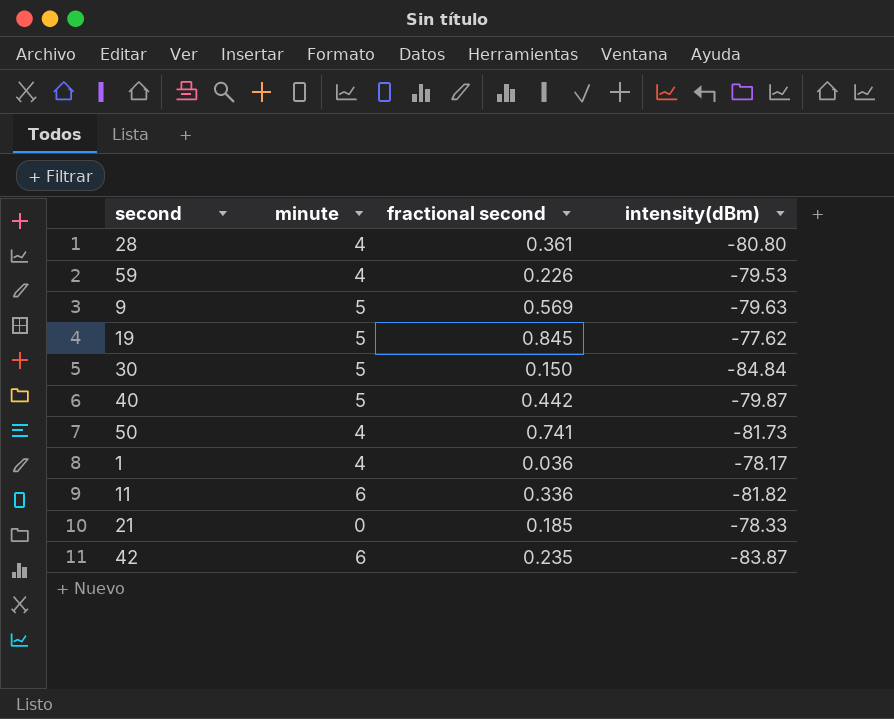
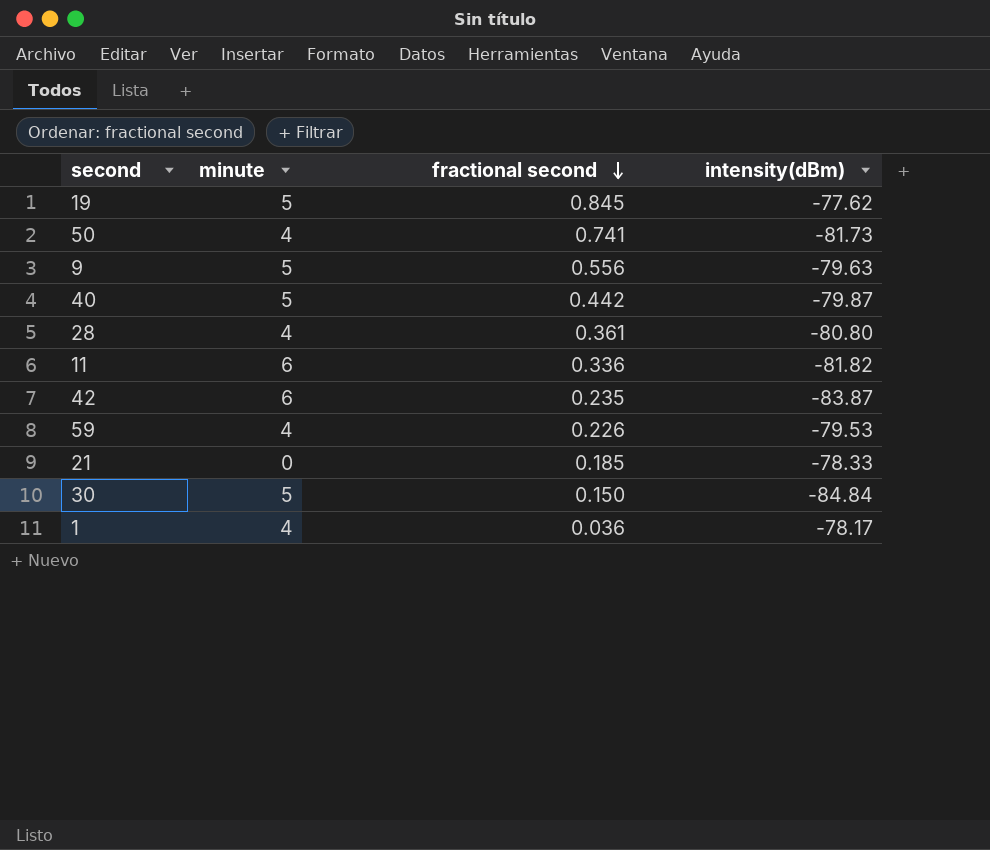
row order: none -> fractional second descending
9 | fractional second: 0.569 -> 0.556

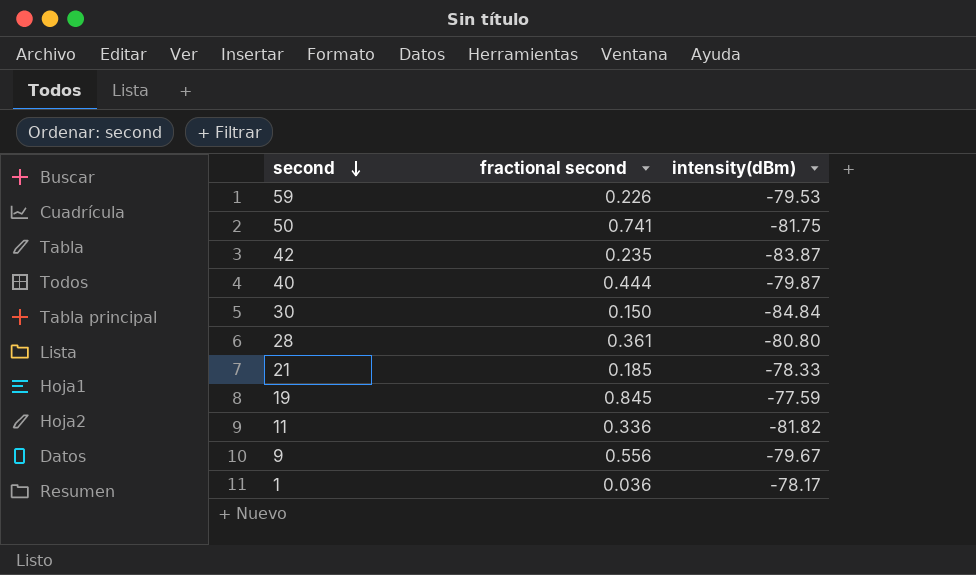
row order: fractional second descending -> second descending
column minute | position: 2 -> none
50 | intensity(dBm): -81.73 -> -81.75
40 | fractional second: 0.442 -> 0.444
19 | intensity(dBm): -77.62 -> -77.59
9 | intensity(dBm): -79.63 -> -79.67

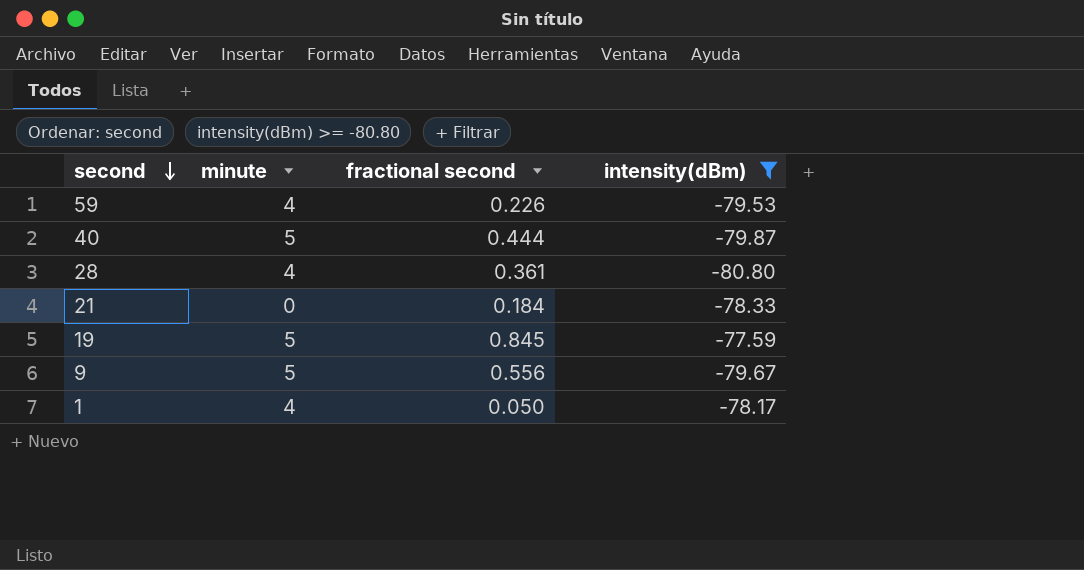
filter: none -> intensity(dBm) >= -80.80
column minute | position: none -> 2
21 | fractional second: 0.185 -> 0.184
1 | fractional second: 0.036 -> 0.050

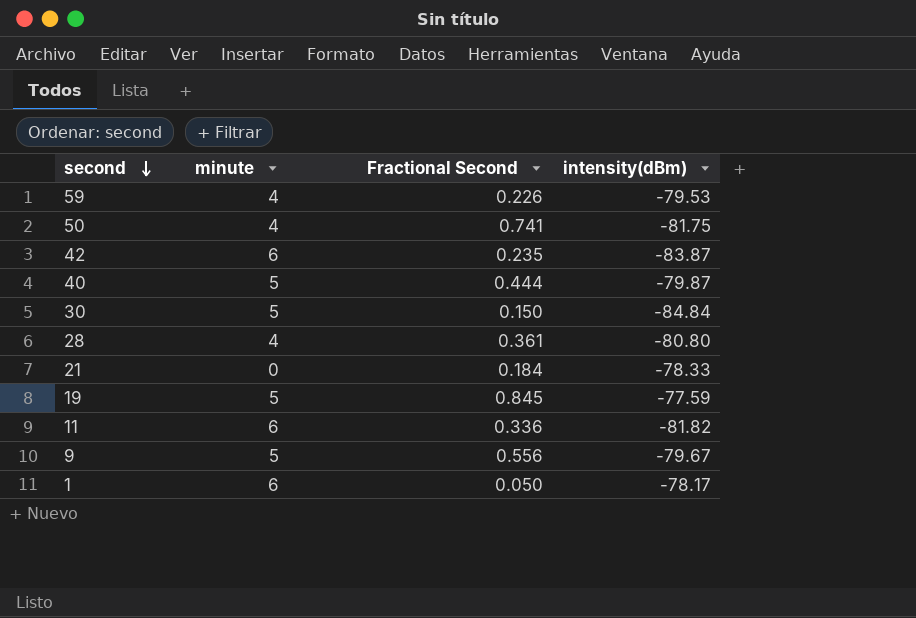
filter: intensity(dBm) >= -80.80 -> none
column name: fractional second -> Fractional Second
1 | minute: 4 -> 6

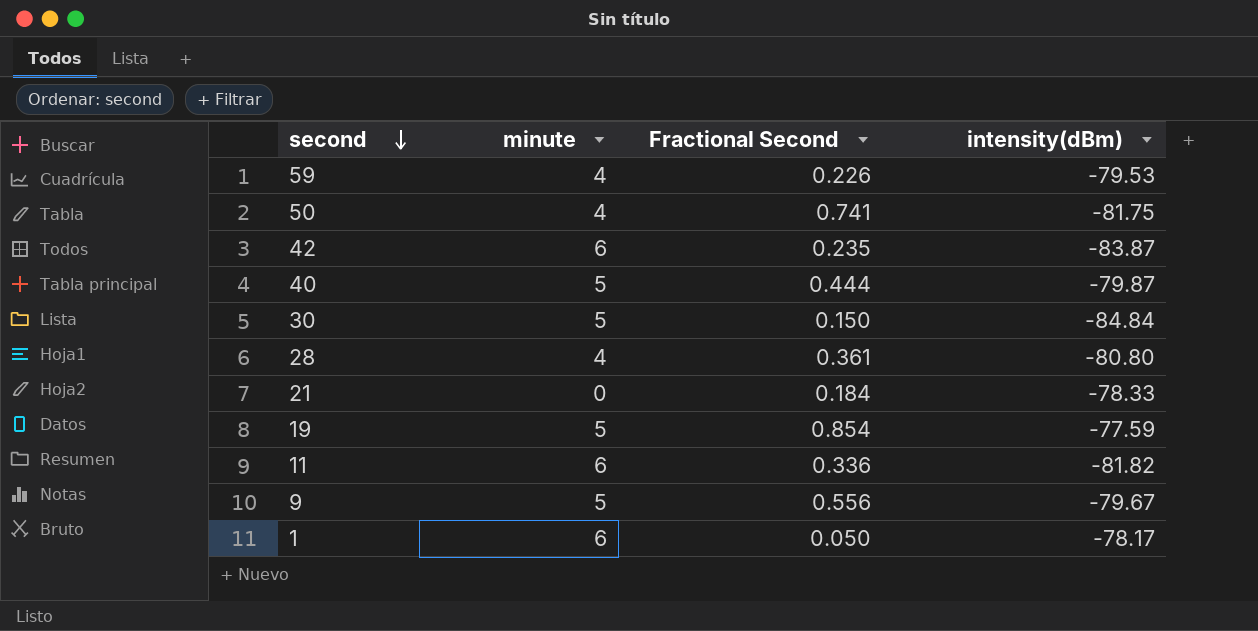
19 | Fractional Second: 0.845 -> 0.854

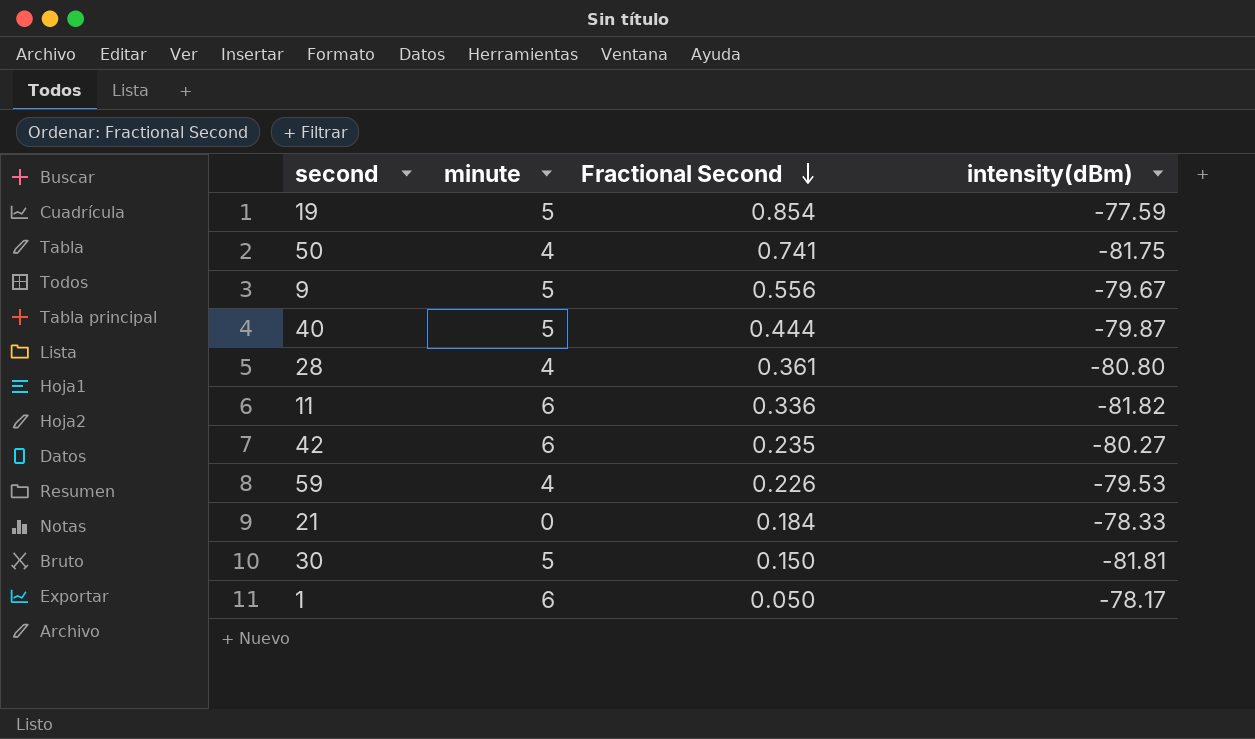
row order: second descending -> Fractional Second descending
42 | intensity(dBm): -83.87 -> -80.27
30 | intensity(dBm): -84.84 -> -81.81

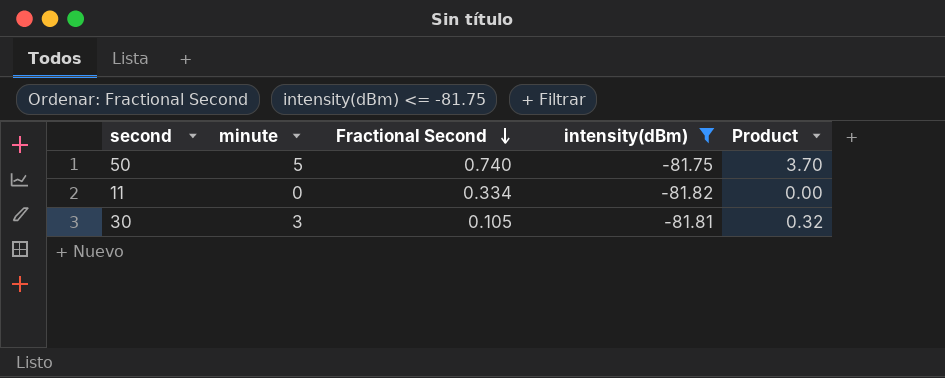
filter: none -> intensity(dBm) <= -81.75
column Product | formula: none -> [minute] * [Fractional Second]
50 | minute: 4 -> 5
50 | Fractional Second: 0.741 -> 0.740
11 | minute: 6 -> 0
11 | Fractional Second: 0.336 -> 0.334
30 | minute: 5 -> 3
30 | Fractional Second: 0.150 -> 0.105

